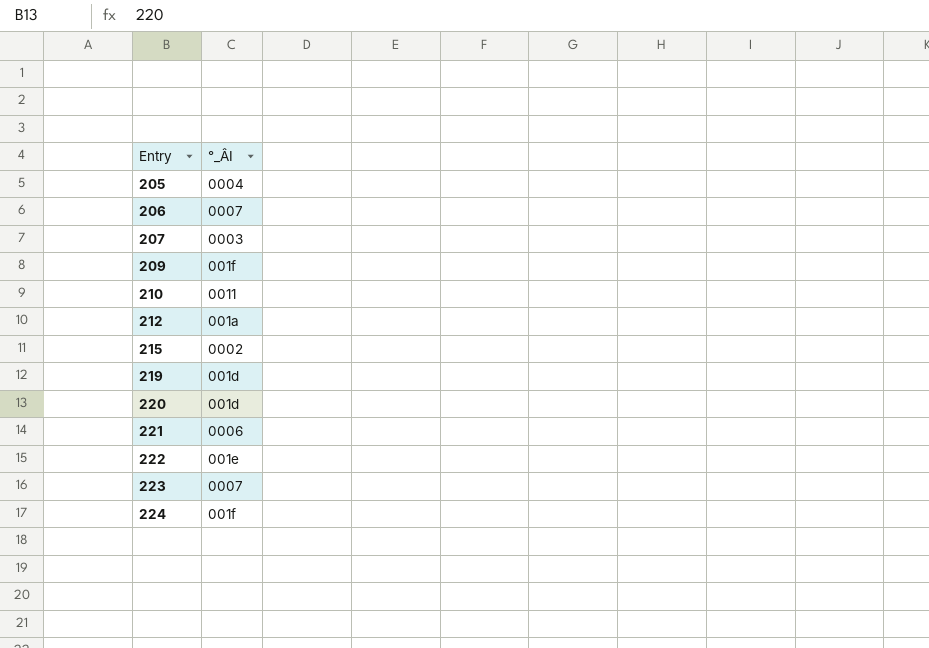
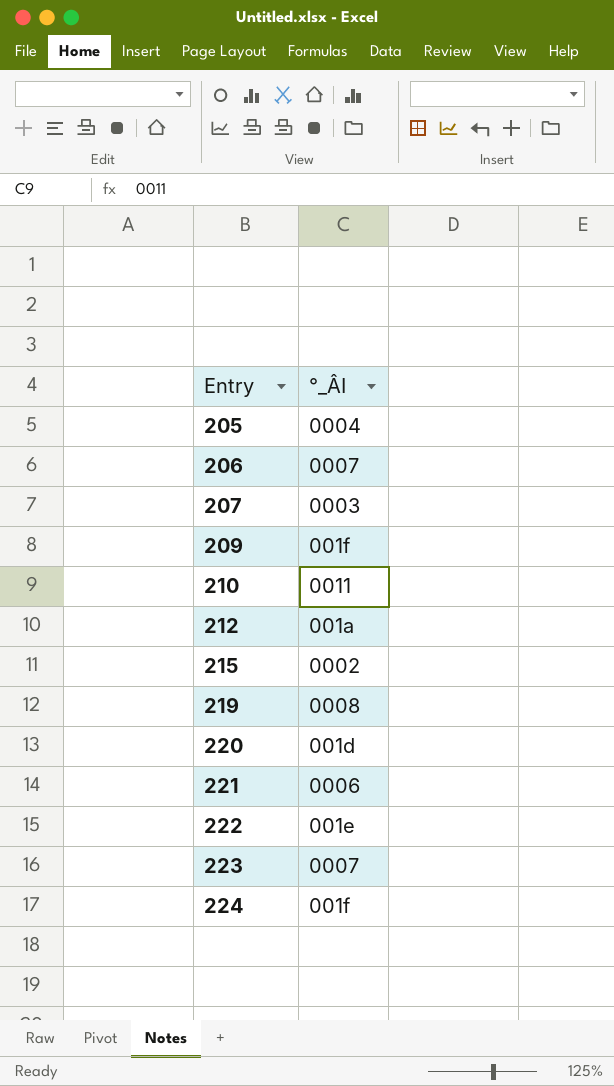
219 | °_ÂI: 001d -> 0008

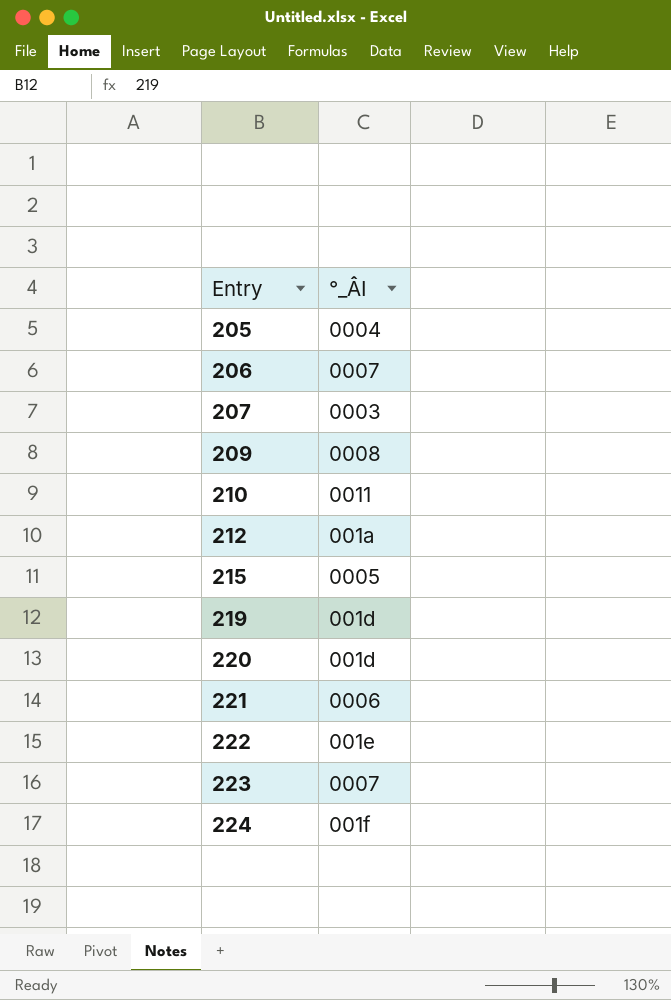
209 | °_ÂI: 001f -> 0008
215 | °_ÂI: 0002 -> 0005
219 | °_ÂI: 0008 -> 001d

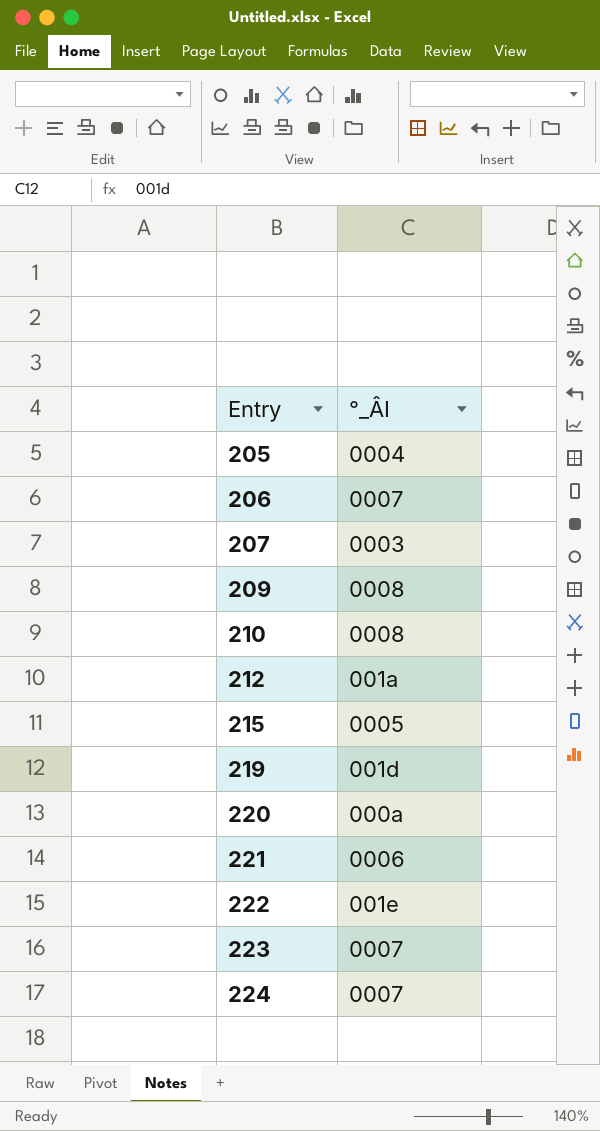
210 | °_ÂI: 0011 -> 0008
220 | °_ÂI: 001d -> 000a
224 | °_ÂI: 001f -> 0007

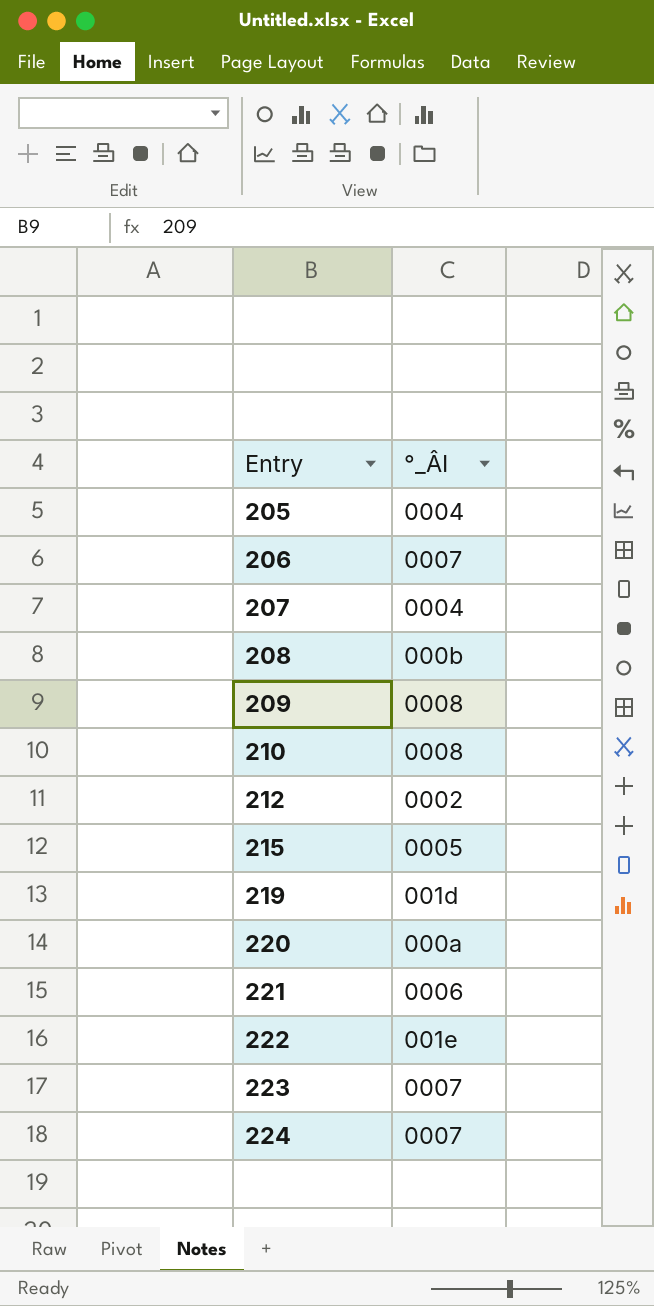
207 | °_ÂI: 0003 -> 0004
row 208: none -> 000b
212 | °_ÂI: 001a -> 0002

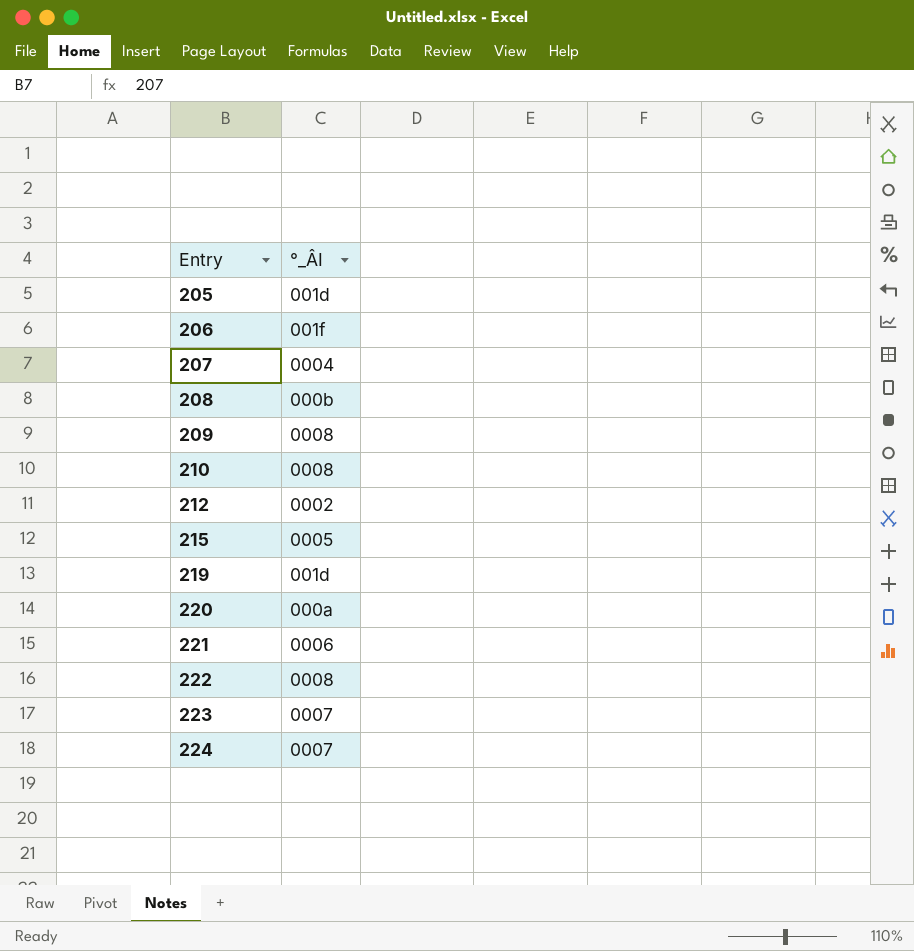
205 | °_ÂI: 0004 -> 001d
206 | °_ÂI: 0007 -> 001f
222 | °_ÂI: 001e -> 0008

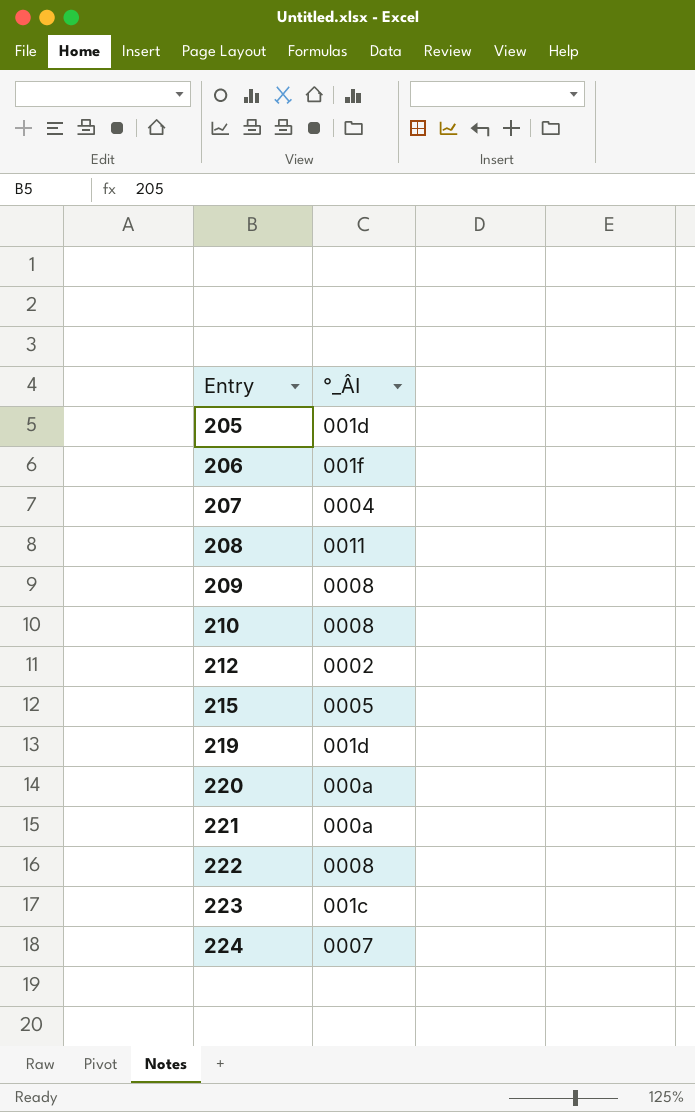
208 | °_ÂI: 000b -> 0011
221 | °_ÂI: 0006 -> 000a
223 | °_ÂI: 0007 -> 001c

